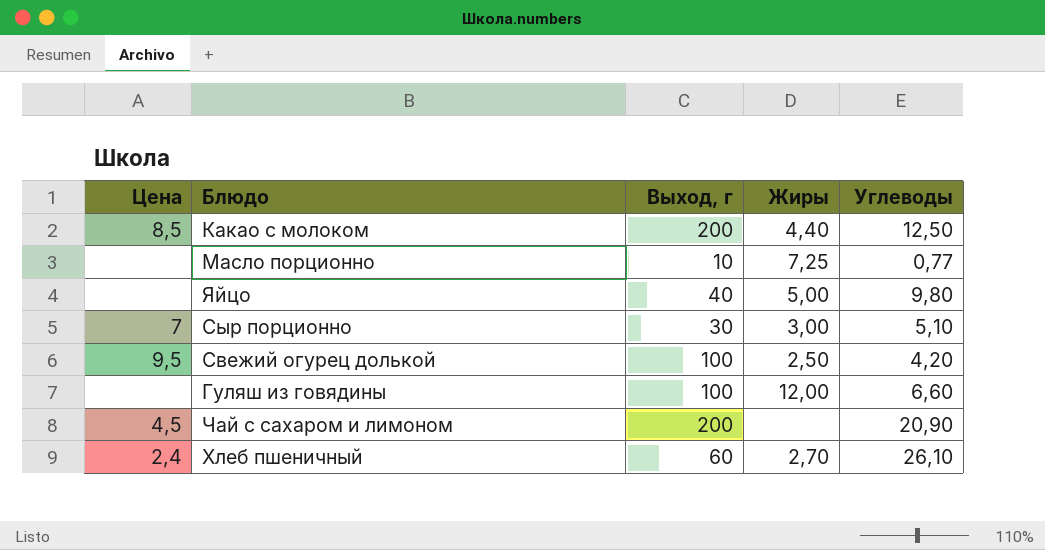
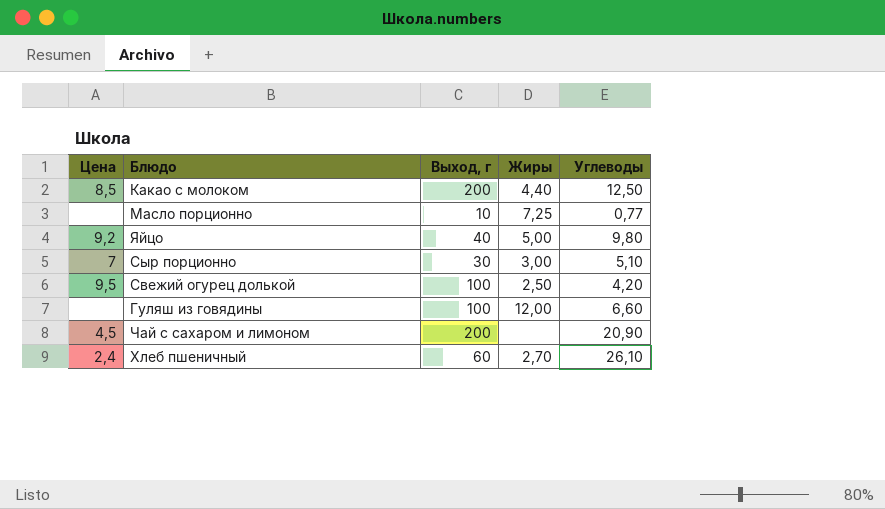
Яйцо | Цена: none -> 9,2

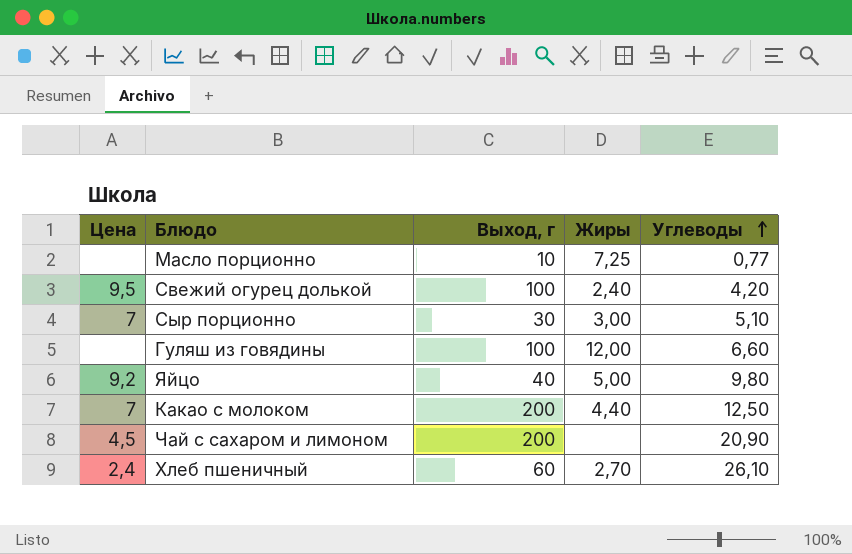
row order: none -> Углеводы ascending
Свежий огурец долькой | Жиры: 2,50 -> 2,40
Какао с молоком | Цена: 8,5 -> 7

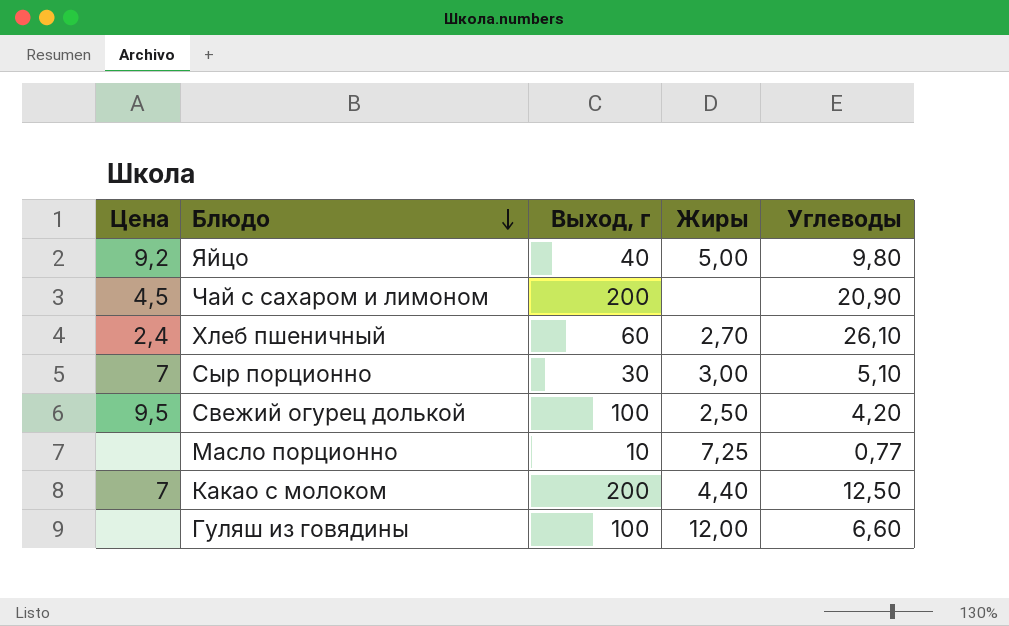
row order: Углеводы ascending -> Блюдо descending
Свежий огурец долькой | Жиры: 2,40 -> 2,50

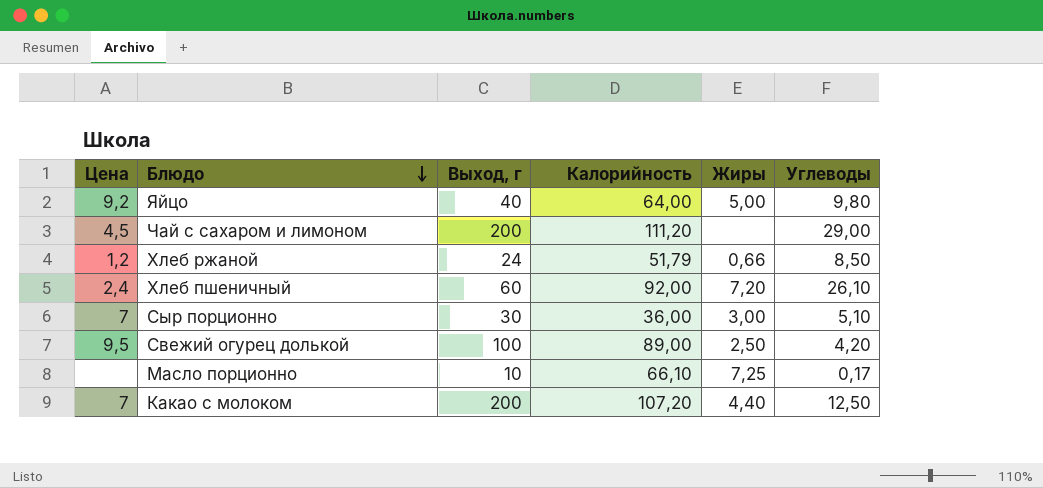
column Калорийность | position: none -> 4
row Гуляш из говядины: none | 100 | 12,00 | 6,60 -> none
Чай с сахаром и лимоном | Углеводы: 20,90 -> 29,00
row Хлеб ржаной: none -> 1,2 | 24 | 51,79 | 0,66 | 8,50
Хлеб пшеничный | Жиры: 2,70 -> 7,20
Масло порционно | Углеводы: 0,77 -> 0,17

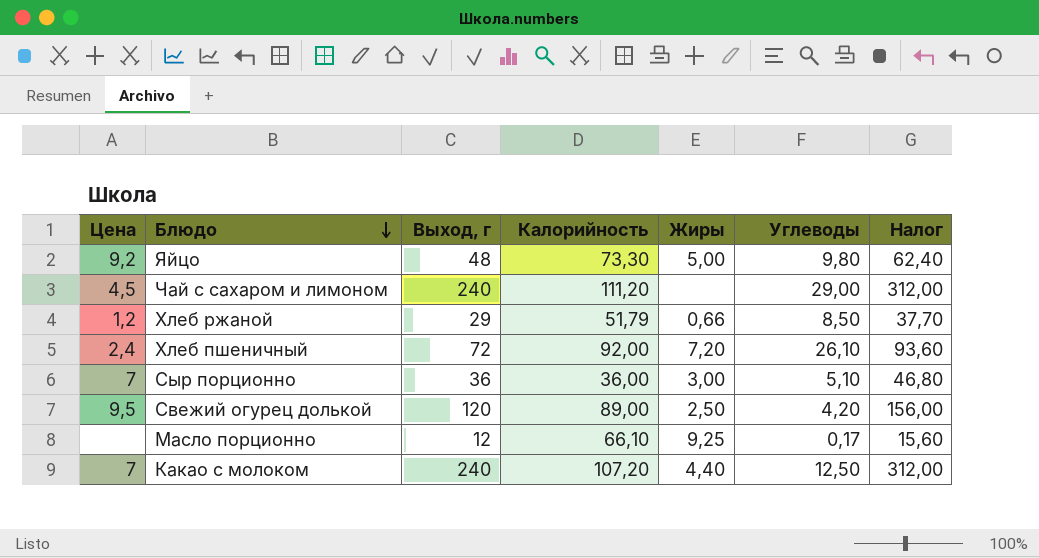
column Налог | formula: none -> [Выход, г] * 1,3
Яйцо | Выход, г: 40 -> 48
Яйцо | Калорийность: 64,00 -> 73,30
Чай с сахаром и лимоном | Выход, г: 200 -> 240
Хлеб ржаной | Выход, г: 24 -> 29
Хлеб пшеничный | Выход, г: 60 -> 72
Сыр порционно | Выход, г: 30 -> 36
Свежий огурец долькой | Выход, г: 100 -> 120
Масло порционно | Выход, г: 10 -> 12
Масло порционно | Жиры: 7,25 -> 9,25
Какао с молоком | Выход, г: 200 -> 240

